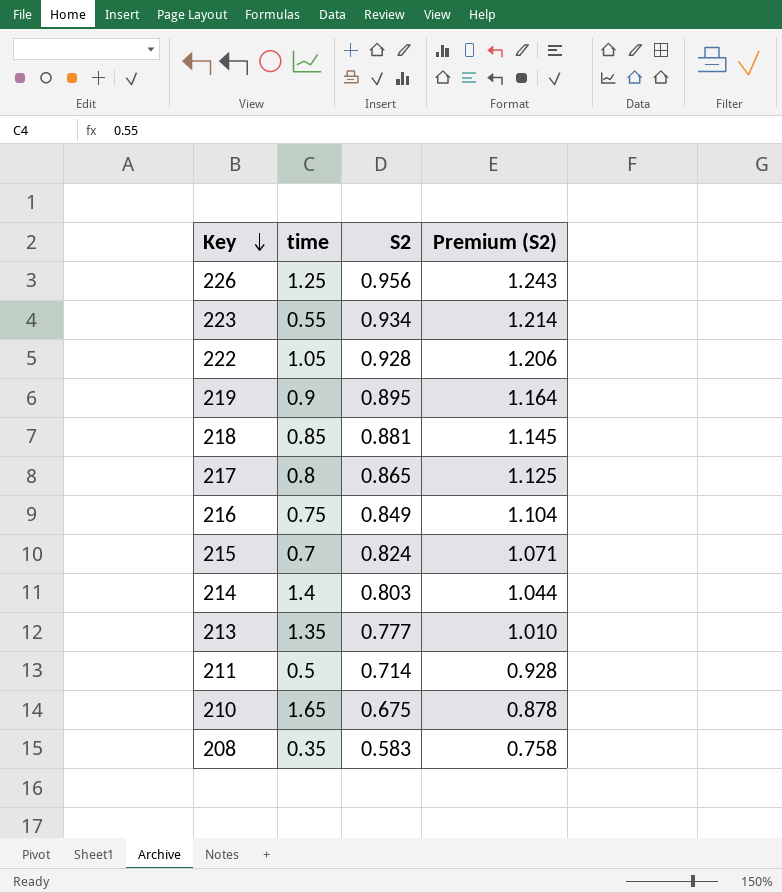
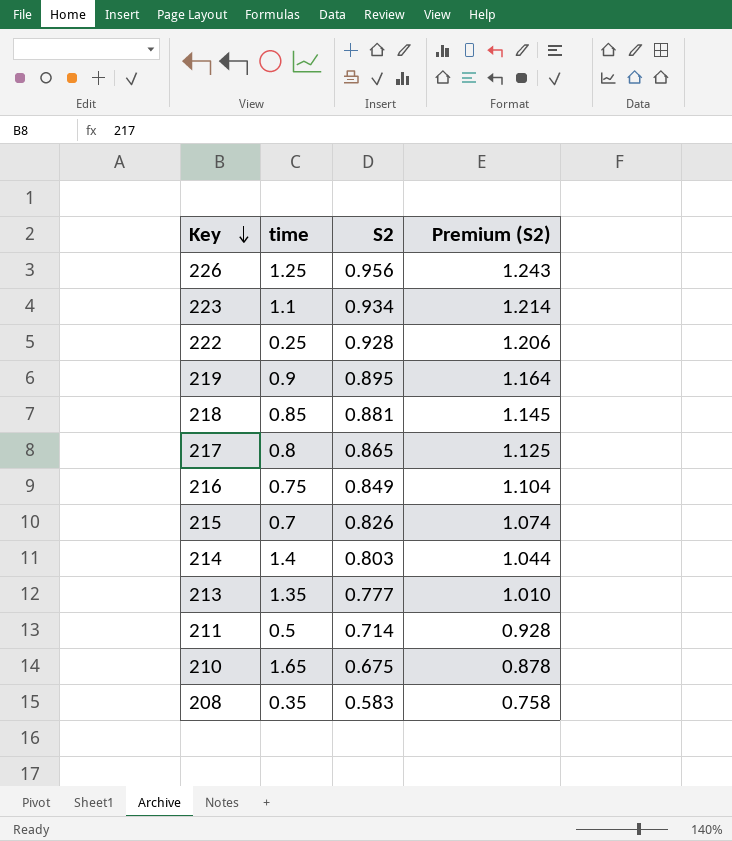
223 | time: 0.55 -> 1.1
222 | time: 1.05 -> 0.25
215 | S2: 0.824 -> 0.826
215 | Premium (S2): 1.071 -> 1.074

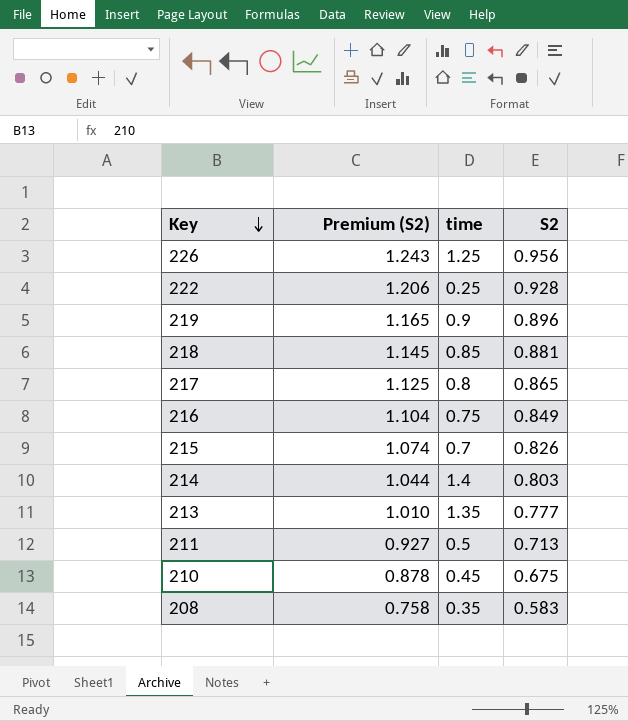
column Premium (S2) | position: 4 -> 2
row 223: 1.1 | 0.934 | 1.214 -> none
219 | Premium (S2): 1.164 -> 1.165
219 | S2: 0.895 -> 0.896
211 | Premium (S2): 0.928 -> 0.927
211 | S2: 0.714 -> 0.713
210 | time: 1.65 -> 0.45

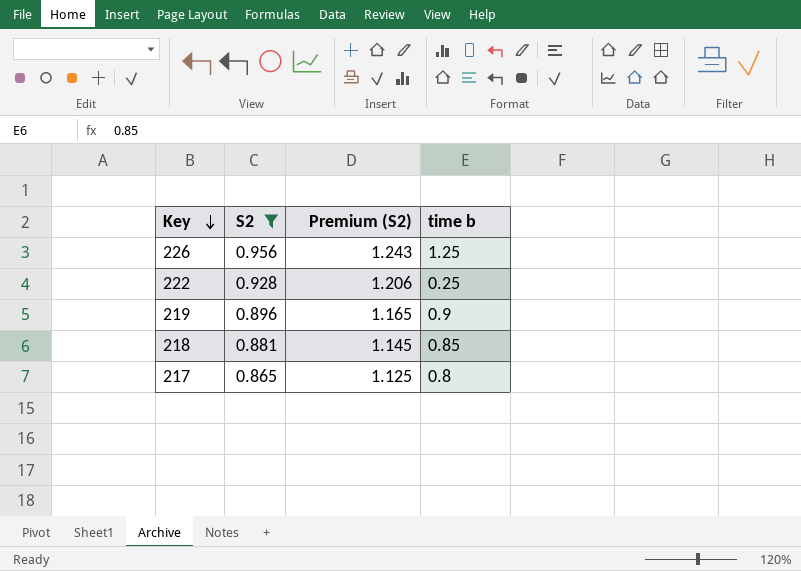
filter: none -> S2 >= 0.865
column S2 | position: 4 -> 2
column name: time -> time b

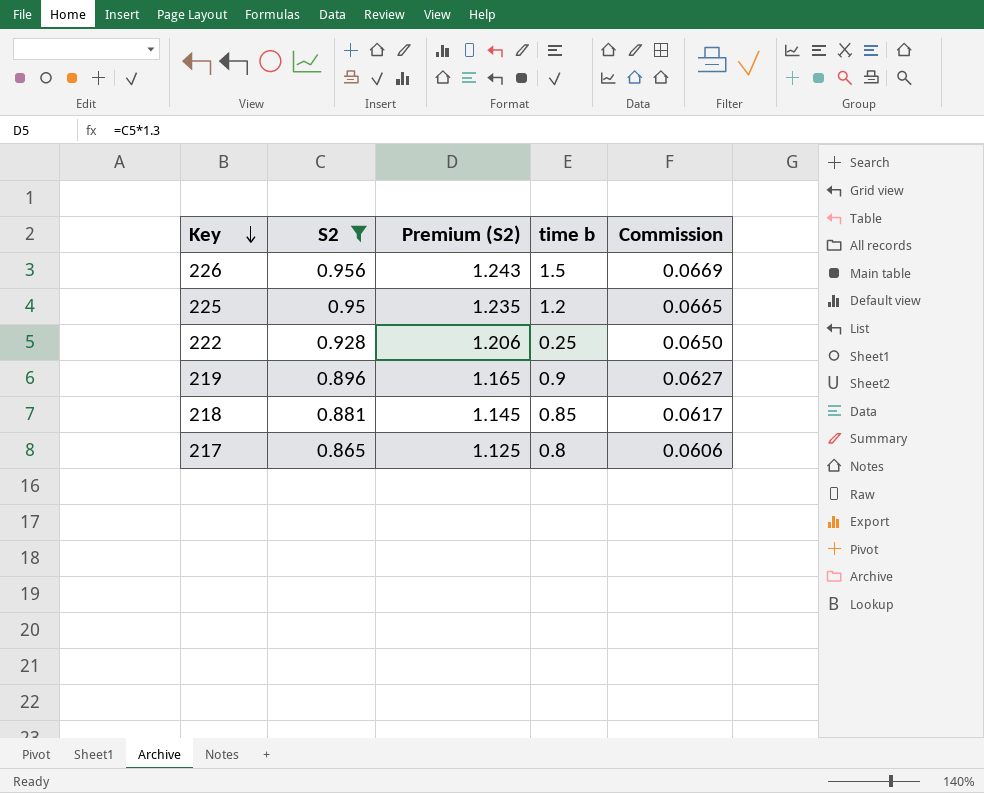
column Commission | formula: none -> [S2] * 0.07
226 | time b: 1.25 -> 1.5
row 225: none -> 0.95 | 1.235 | 1.2 | 0.0665

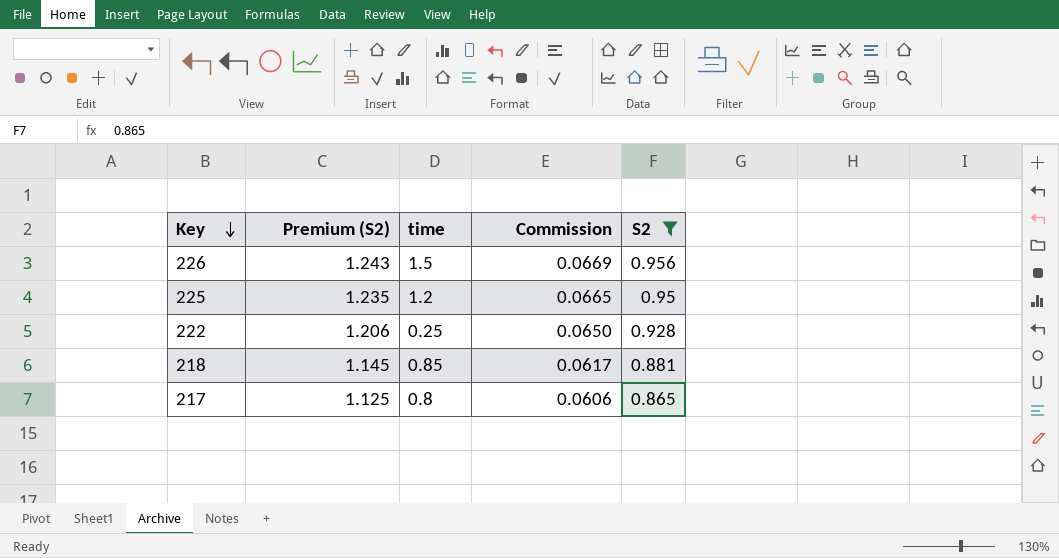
column name: time b -> time
column S2 | position: 2 -> 5
row 219: 0.896 | 1.165 | 0.9 | 0.0627 -> none

